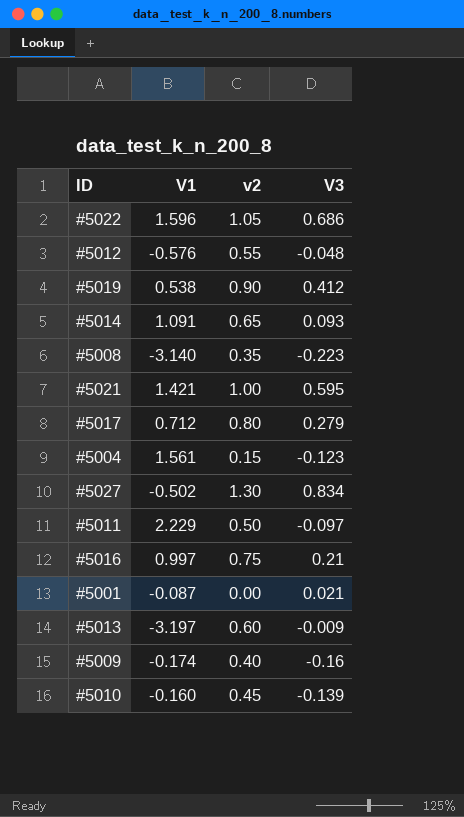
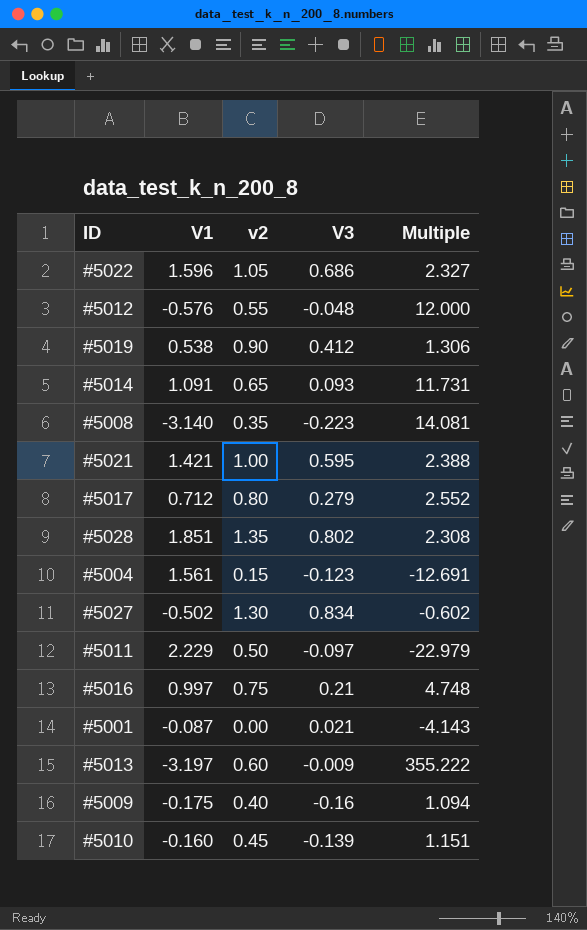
column Multiple | formula: none -> [V1] / [V3]
row #5028: none -> 1.851 | 1.35 | 0.802 | 2.308
#5009 | V1: -0.174 -> -0.175

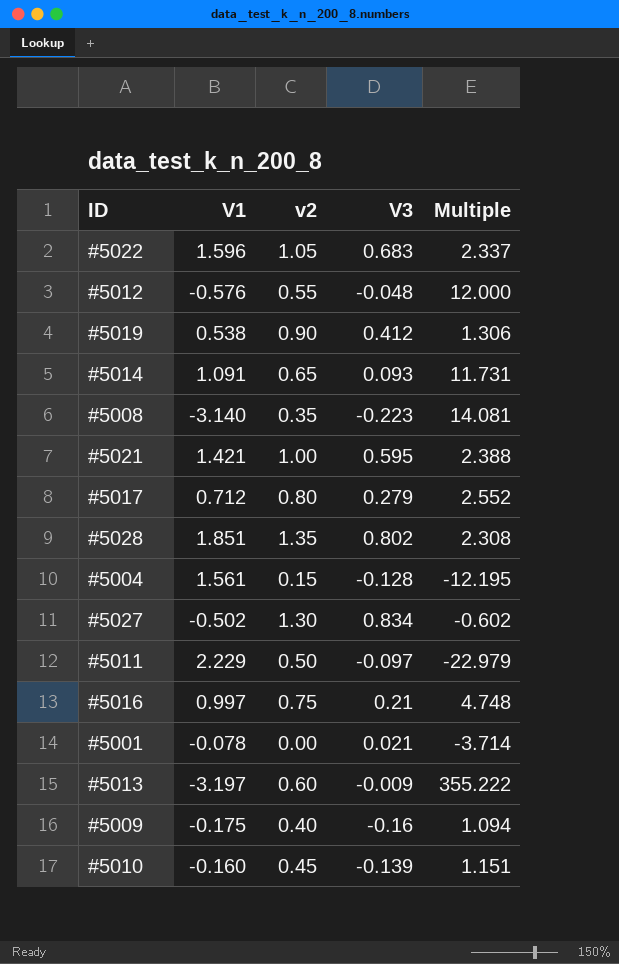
#5022 | V3: 0.686 -> 0.683
#5022 | Multiple: 2.327 -> 2.337
#5004 | V3: -0.123 -> -0.128
#5004 | Multiple: -12.691 -> -12.195
#5001 | V1: -0.087 -> -0.078
#5001 | Multiple: -4.143 -> -3.714

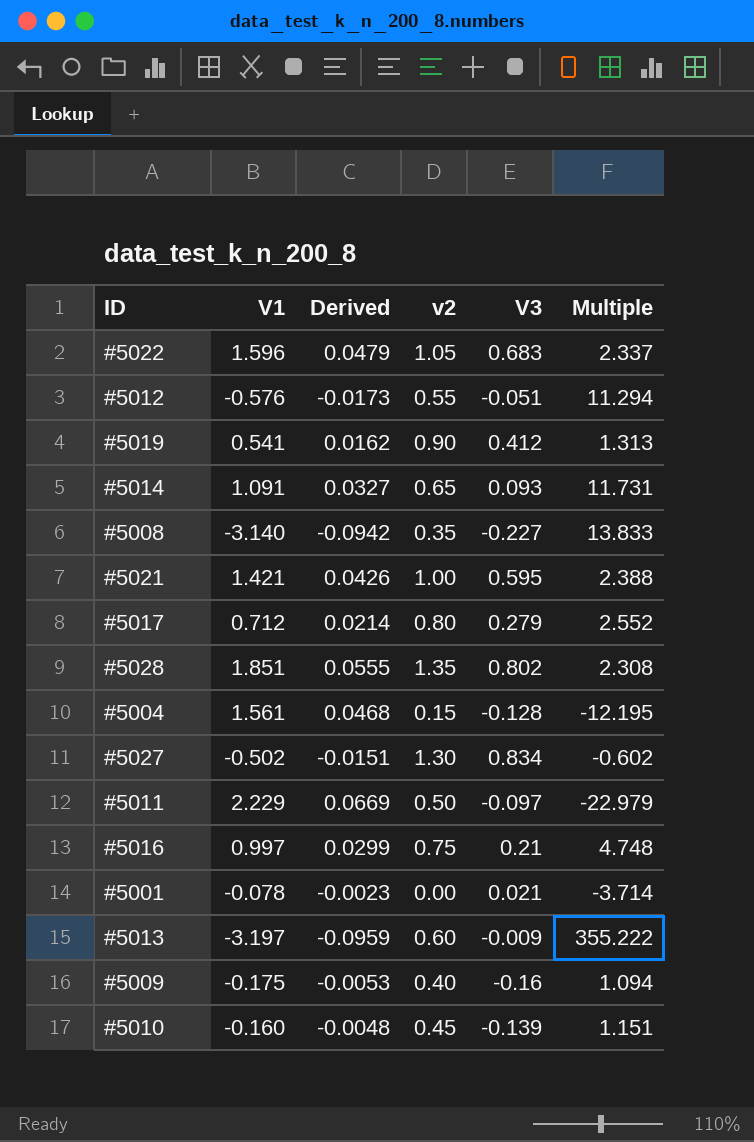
column Derived | formula: none -> [V1] * 0.03
#5012 | V3: -0.048 -> -0.051
#5012 | Multiple: 12.000 -> 11.294
#5019 | V1: 0.538 -> 0.541
#5019 | Multiple: 1.306 -> 1.313
#5008 | V3: -0.223 -> -0.227
#5008 | Multiple: 14.081 -> 13.833

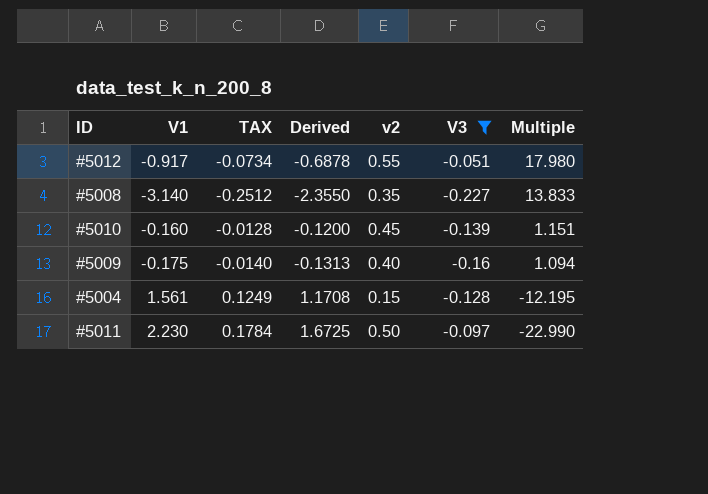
filter: none -> V3 <= -0.051
row order: none -> Multiple descending
column TAX | formula: none -> [V1] * 0.08
column Derived | formula: [V1] * 0.03 -> [V1] * 0.75
#5012 | V1: -0.576 -> -0.917
#5012 | Multiple: 11.294 -> 17.980
#5011 | V1: 2.229 -> 2.230
#5011 | Multiple: -22.979 -> -22.990

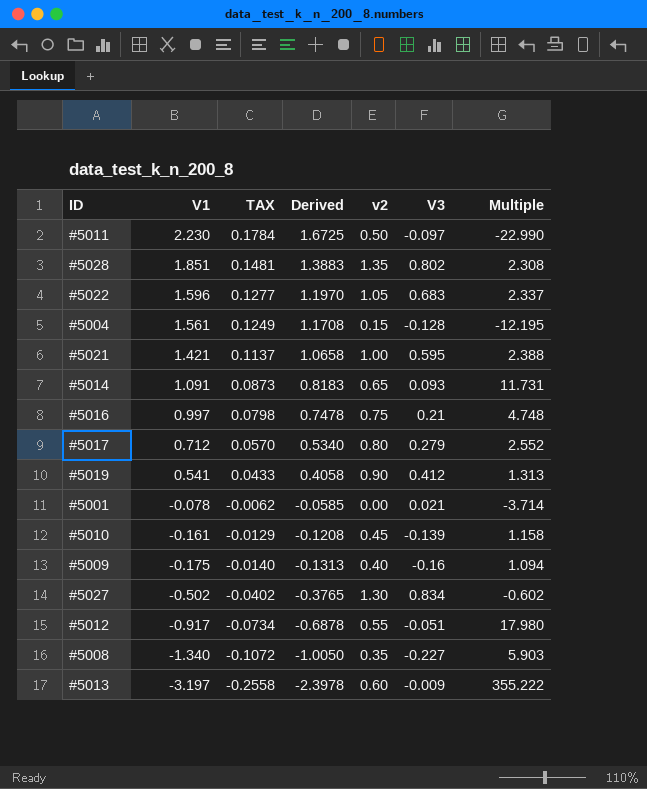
filter: V3 <= -0.051 -> none
row order: Multiple descending -> V1 descending
#5010 | V1: -0.160 -> -0.161
#5010 | TAX: -0.0128 -> -0.0129
#5010 | Derived: -0.1200 -> -0.1208
#5010 | Multiple: 1.151 -> 1.158
#5008 | V1: -3.140 -> -1.340
#5008 | TAX: -0.2512 -> -0.1072
#5008 | Derived: -2.3550 -> -1.0050
#5008 | Multiple: 13.833 -> 5.903

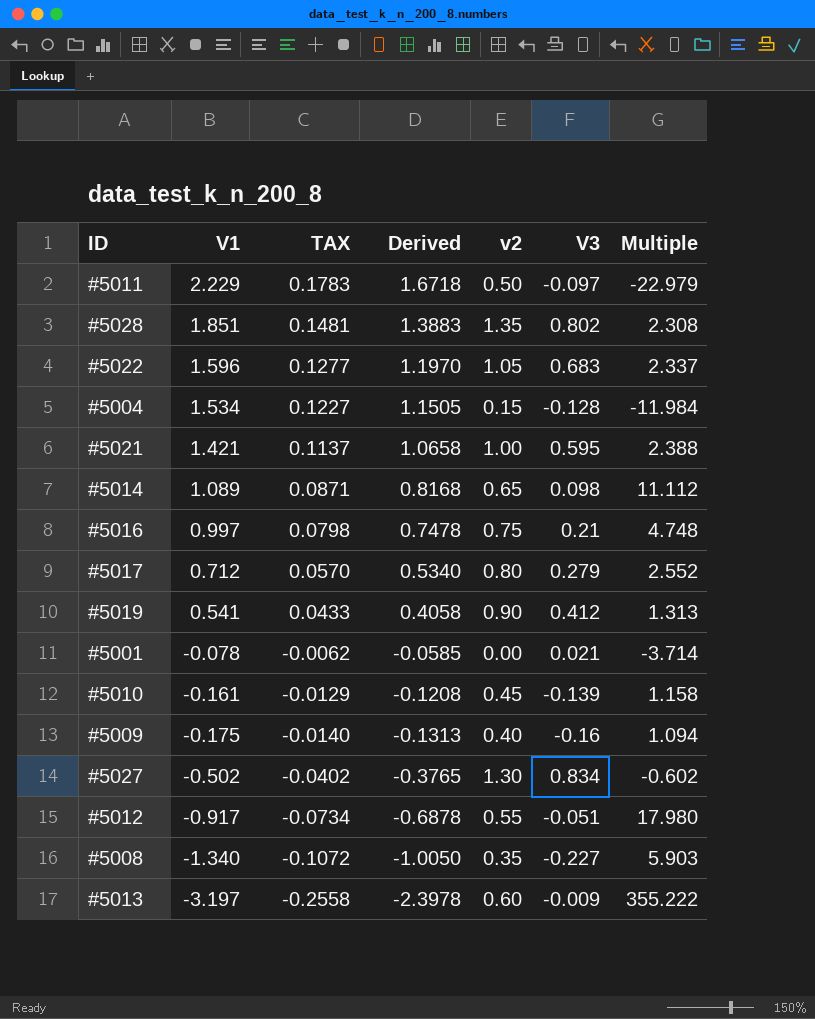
#5011 | V1: 2.230 -> 2.229
#5011 | TAX: 0.1784 -> 0.1783
#5011 | Derived: 1.6725 -> 1.6718
#5011 | Multiple: -22.990 -> -22.979
#5004 | V1: 1.561 -> 1.534
#5004 | TAX: 0.1249 -> 0.1227
#5004 | Derived: 1.1708 -> 1.1505
#5004 | Multiple: -12.195 -> -11.984
#5014 | V1: 1.091 -> 1.089
#5014 | TAX: 0.0873 -> 0.0871
#5014 | Derived: 0.8183 -> 0.8168
#5014 | V3: 0.093 -> 0.098
#5014 | Multiple: 11.731 -> 11.112

